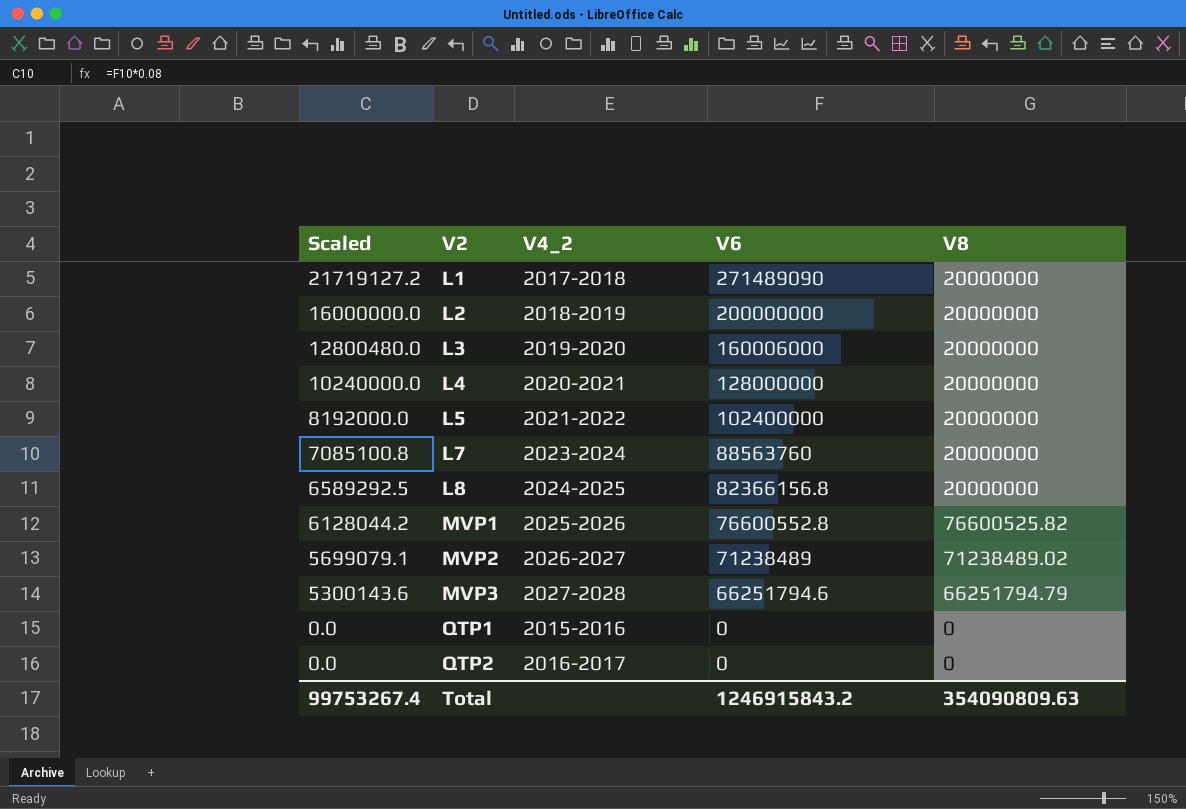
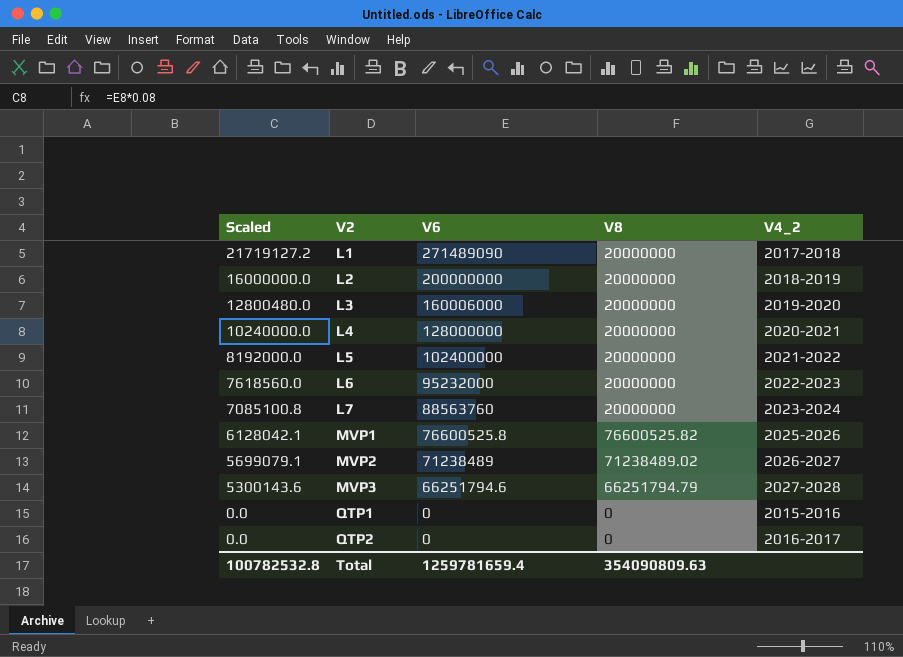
column V4_2 | position: 3 -> 5
row L8: 6589292.5 | 2024-2025 | 82366156.8 | 20000000 -> none
row L6: none -> 7618560.0 | 95232000 | 20000000 | 2022-2023
MVP1 | Scaled: 6128044.2 -> 6128042.1
MVP1 | V6: 76600552.8 -> 76600525.8
Total | Scaled: 99753267.4 -> 100782532.8
Total | V6: 1246915843.2 -> 1259781659.4

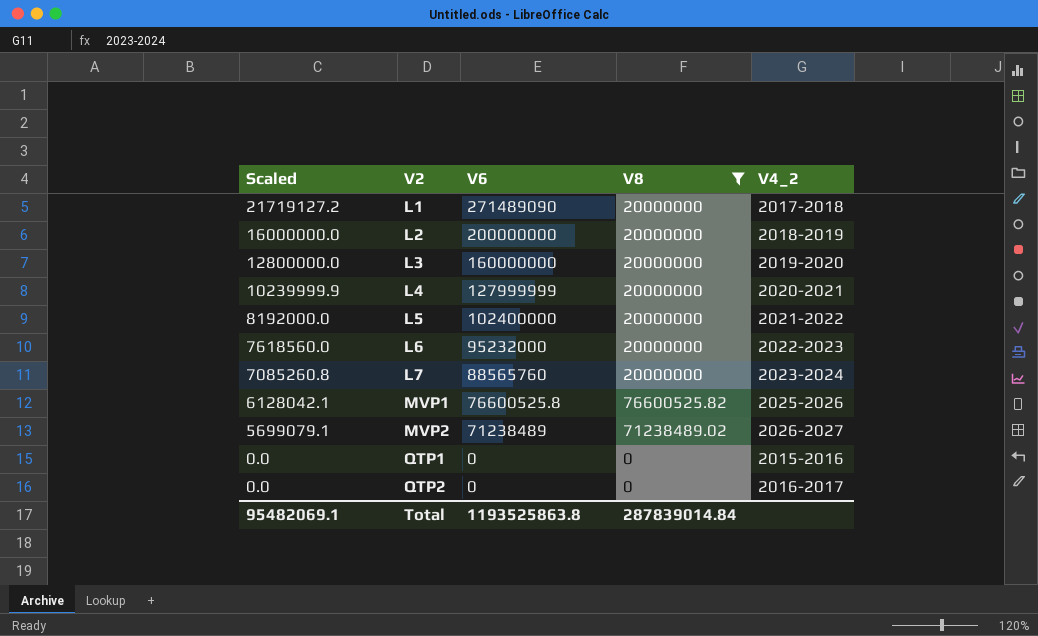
filter: none -> V8 != 66251794.79
L3 | Scaled: 12800480.0 -> 12800000.0
L3 | V6: 160006000 -> 160000000
L4 | Scaled: 10240000.0 -> 10239999.9
L4 | V6: 128000000 -> 127999999
L7 | Scaled: 7085100.8 -> 7085260.8
L7 | V6: 88563760 -> 88565760
Total | Scaled: 100782532.8 -> 95482069.1
Total | V6: 1259781659.4 -> 1193525863.8
Total | V8: 354090809.63 -> 287839014.84

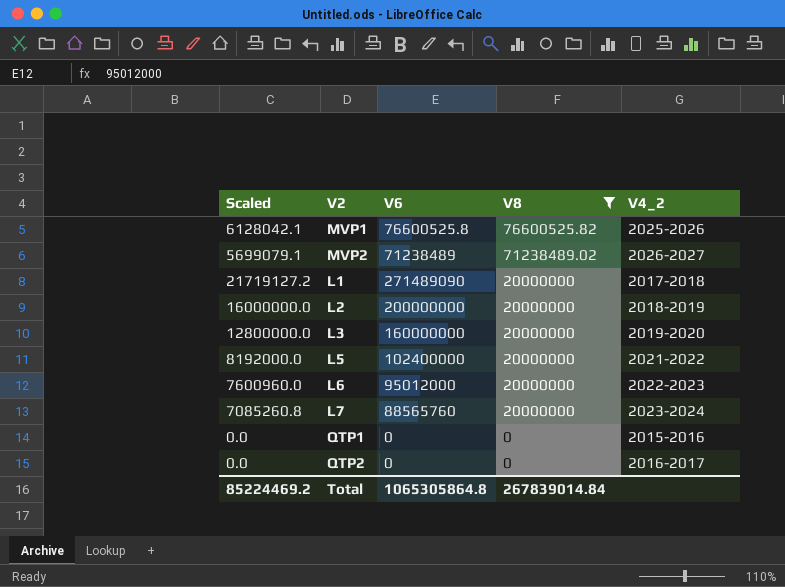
row order: Scaled descending -> V8 descending
row L4: 10239999.9 | 127999999 | 20000000 | 2020-2021 -> none
L6 | Scaled: 7618560.0 -> 7600960.0
L6 | V6: 95232000 -> 95012000
Total | Scaled: 95482069.1 -> 85224469.2
Total | V6: 1193525863.8 -> 1065305864.8
Total | V8: 287839014.84 -> 267839014.84

